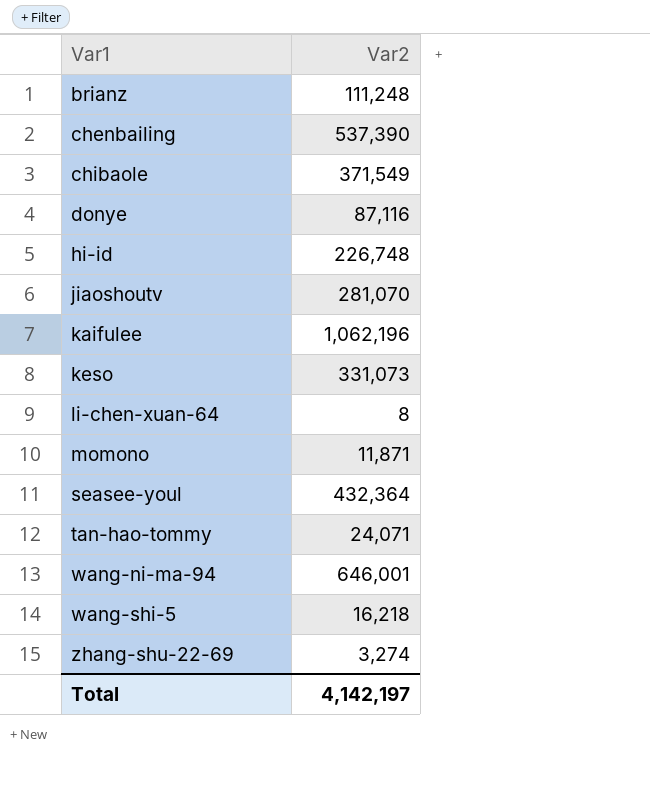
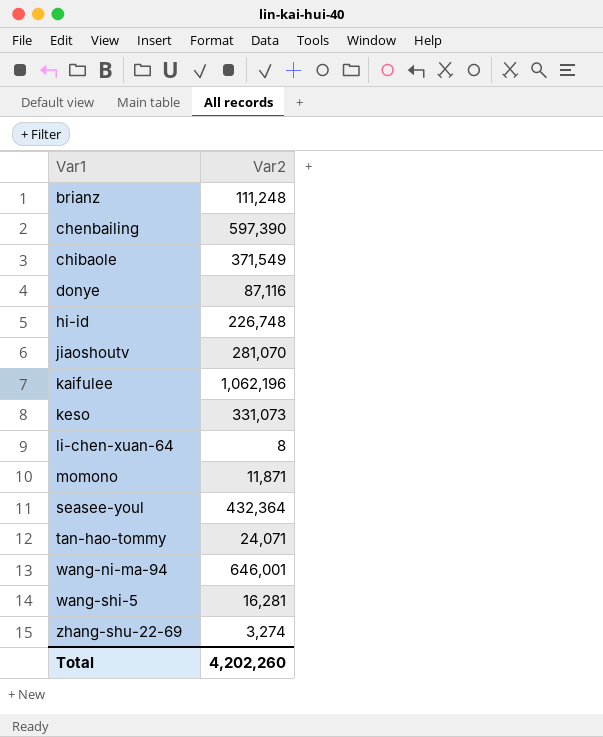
chenbailing | Var2: 537,390 -> 597,390
wang-shi-5 | Var2: 16,218 -> 16,281
Total | Var2: 4,142,197 -> 4,202,260

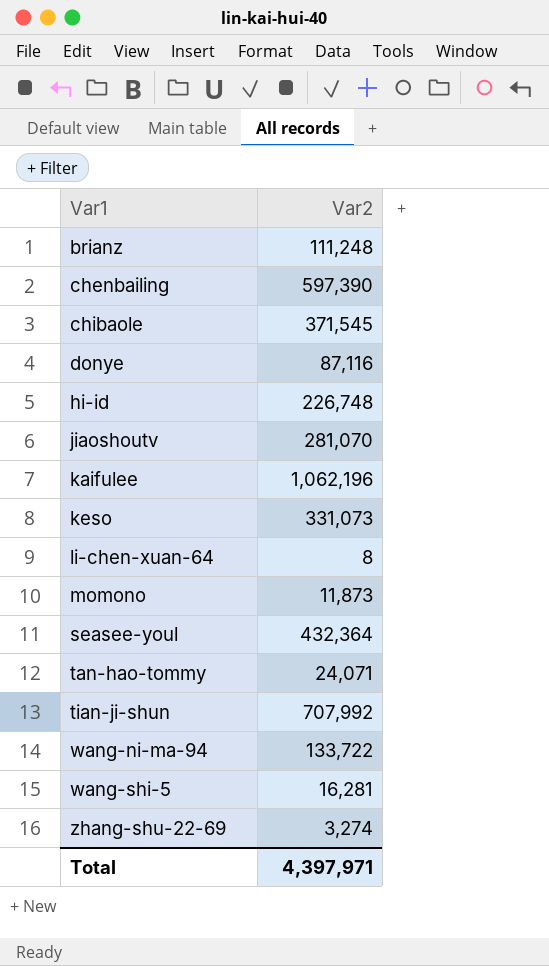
chibaole | Var2: 371,549 -> 371,545
momono | Var2: 11,871 -> 11,873
row tian-ji-shun: none -> 707,992
wang-ni-ma-94 | Var2: 646,001 -> 133,722
Total | Var2: 4,202,260 -> 4,397,971

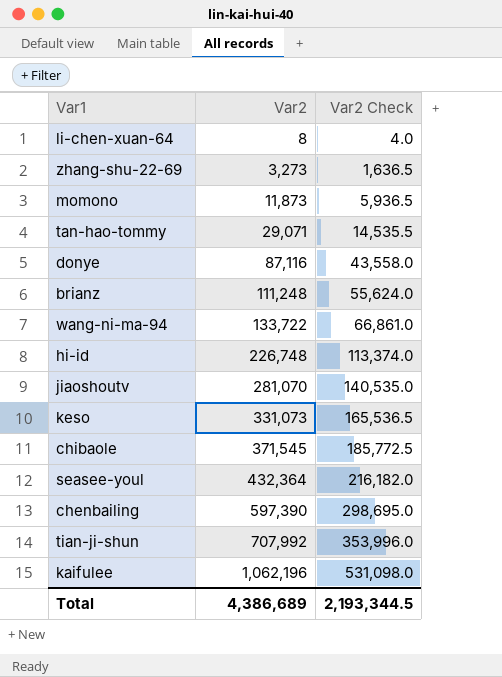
row order: Var1 ascending -> Var2 ascending
column Var2 Check | formula: none -> [Var2] * 0.5
row wang-shi-5: 16,281 -> none
zhang-shu-22-69 | Var2: 3,274 -> 3,273
tan-hao-tommy | Var2: 24,071 -> 29,071
Total | Var2: 4,397,971 -> 4,386,689

